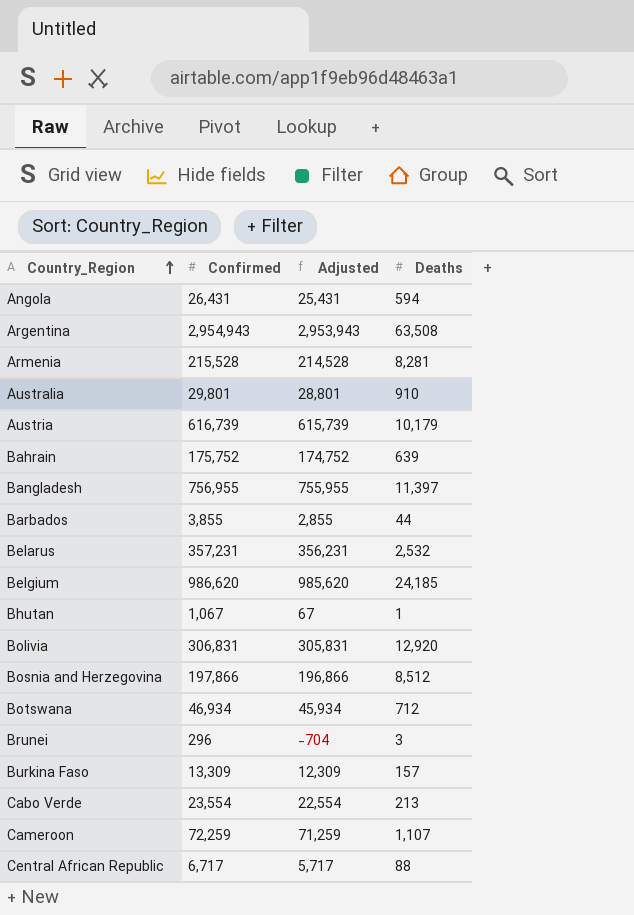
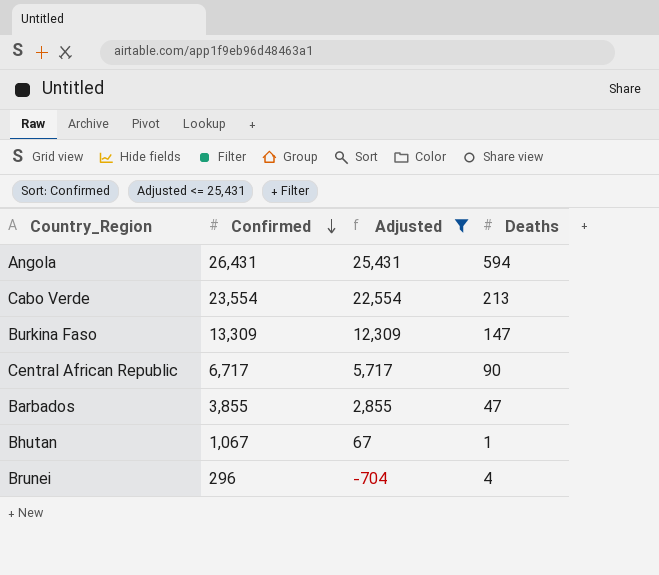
filter: none -> Adjusted <= 25,431
row order: Country_Region ascending -> Confirmed descending
Burkina Faso | Deaths: 157 -> 147
Central African Republic | Deaths: 88 -> 90
Barbados | Deaths: 44 -> 47
Brunei | Deaths: 3 -> 4

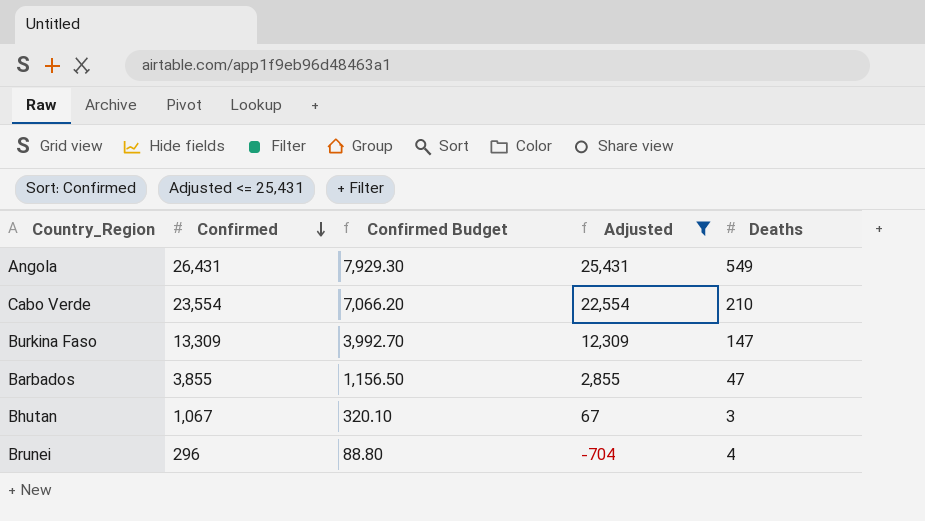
column Confirmed Budget | formula: none -> [Confirmed] * 0.3
row Central African Republic: 6,717 | 5,717 | 90 -> none
Angola | Deaths: 594 -> 549
Cabo Verde | Deaths: 213 -> 210
Bhutan | Deaths: 1 -> 3

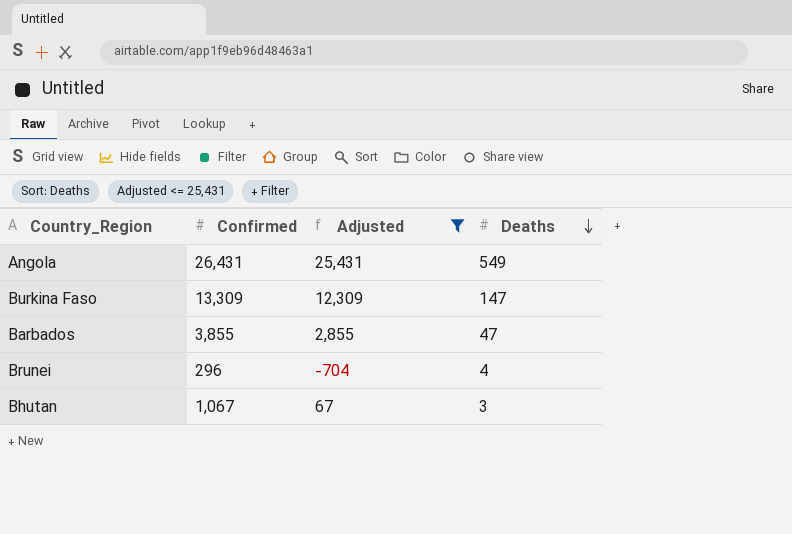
row order: Confirmed descending -> Deaths descending
column Confirmed Budget | formula: [Confirmed] * 0.3 -> none
row Cabo Verde: 23,554 | 7,066.20 | 22,554 | 210 -> none

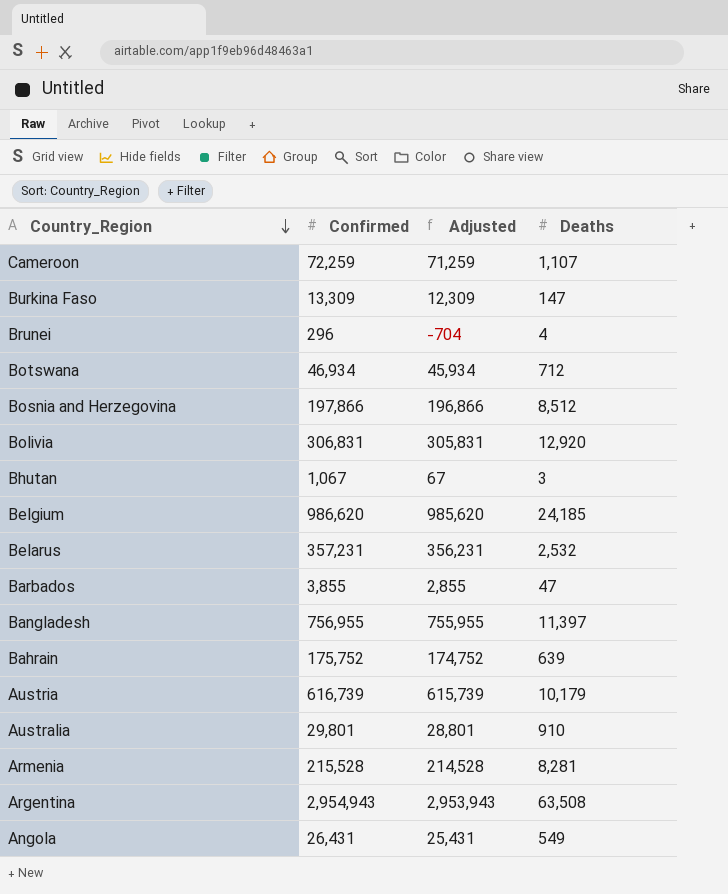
filter: Adjusted <= 25,431 -> none
row order: Deaths descending -> Country_Region descending

